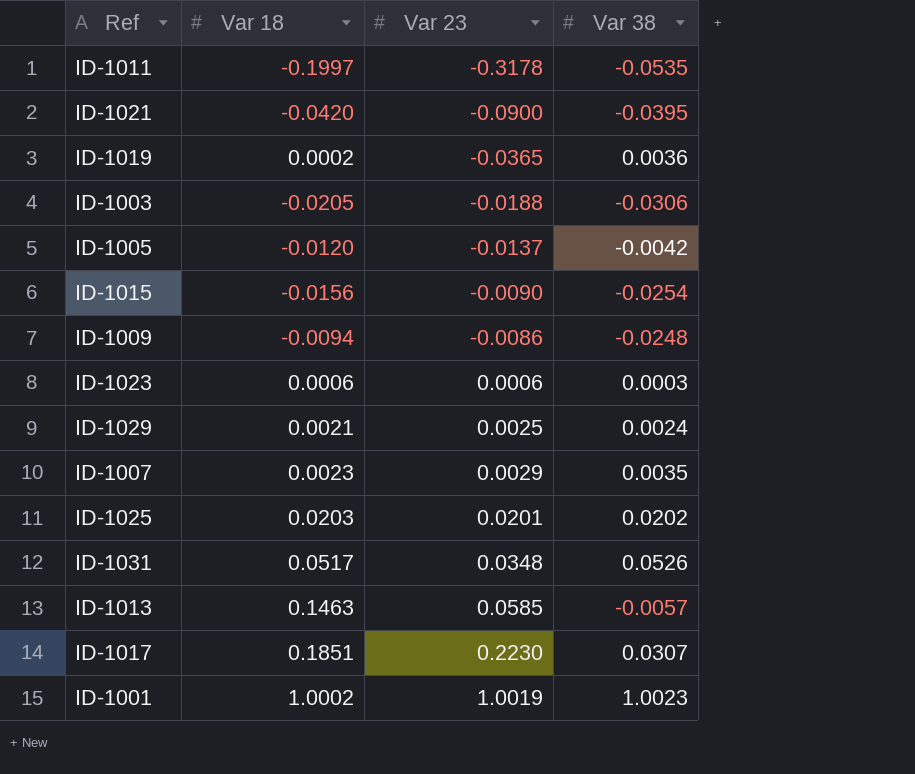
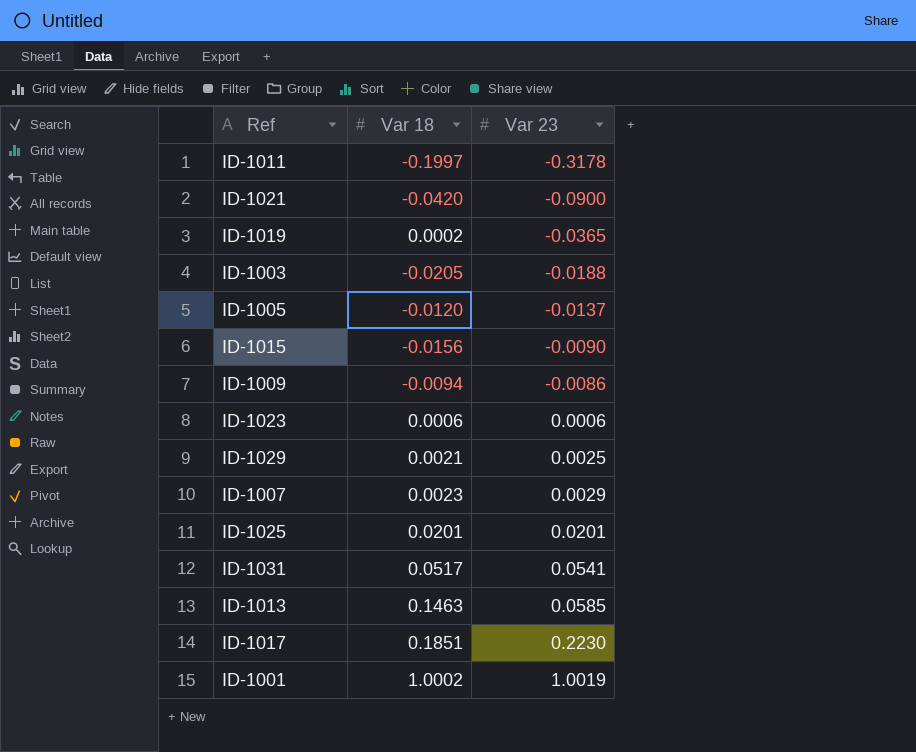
column Var 38 | position: 4 -> none
ID-1025 | Var 18: 0.0203 -> 0.0201
ID-1031 | Var 23: 0.0348 -> 0.0541

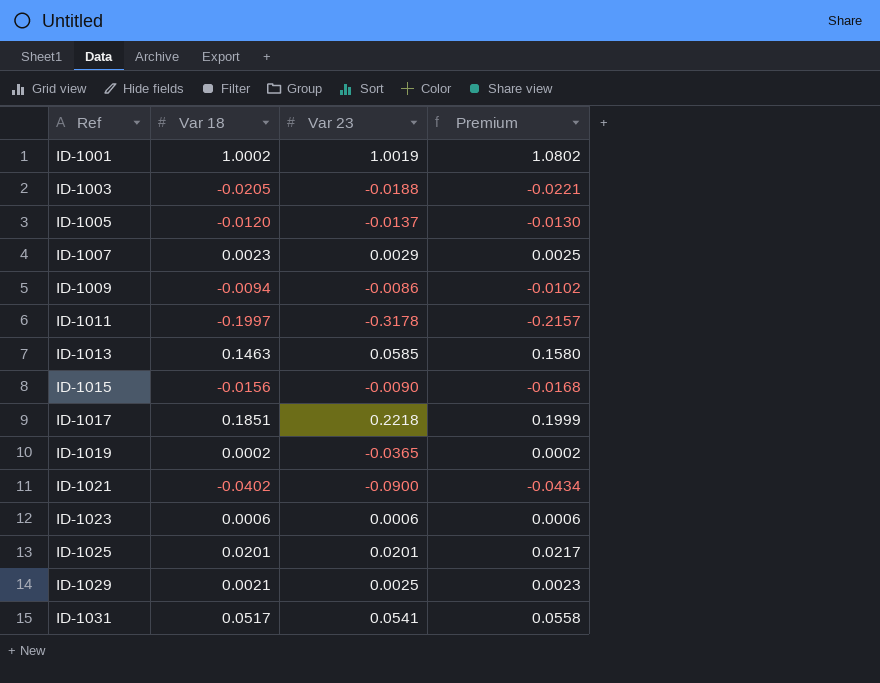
row order: Var 23 ascending -> Ref ascending
column Premium | formula: none -> [Var 18] * 1.08
ID-1017 | Var 23: 0.2230 -> 0.2218
ID-1021 | Var 18: -0.0420 -> -0.0402

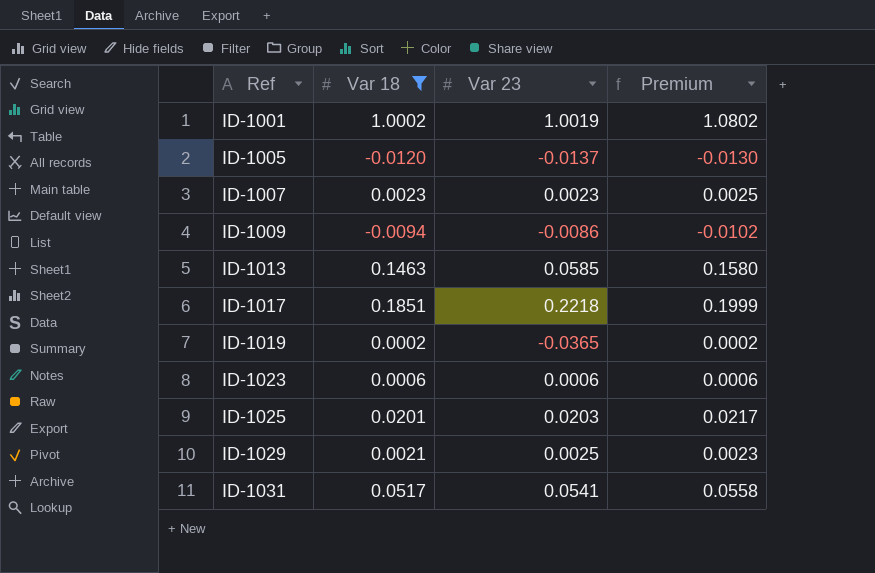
filter: none -> Var 18 >= -0.0120
ID-1007 | Var 23: 0.0029 -> 0.0023
ID-1025 | Var 23: 0.0201 -> 0.0203

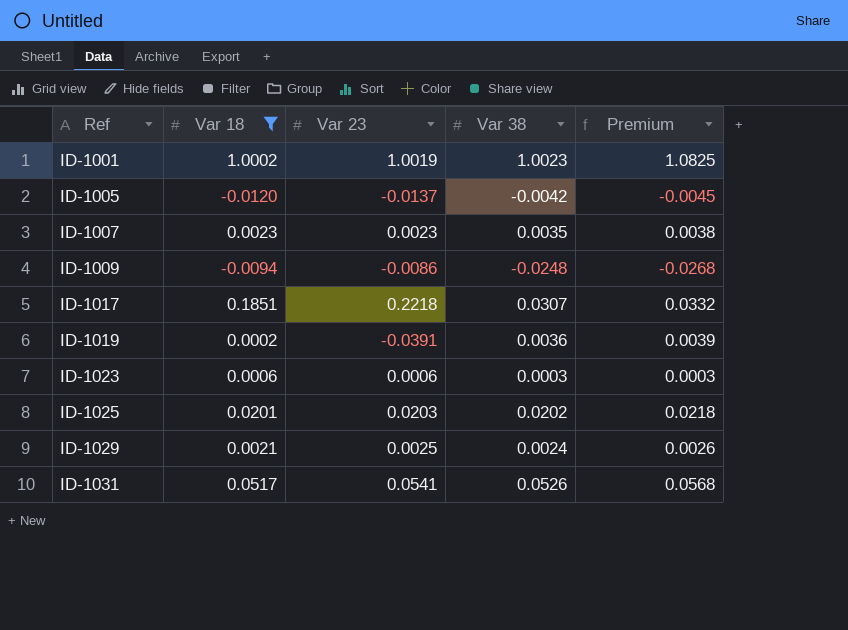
column Var 38 | position: none -> 4
column Premium | formula: [Var 18] * 1.08 -> [Var 38] * 1.08
row ID-1013: 0.1463 | 0.0585 | 0.1580 -> none
ID-1019 | Var 23: -0.0365 -> -0.0391

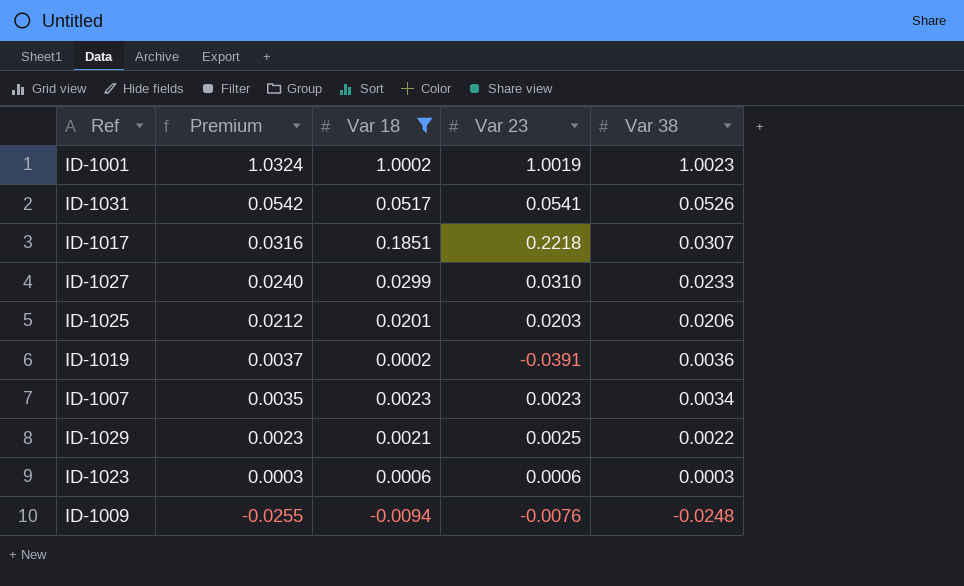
row order: Ref ascending -> Premium descending
column Premium | formula: [Var 38] * 1.08 -> [Var 38] * 1.03
column Premium | position: 5 -> 2
row ID-1005: -0.0120 | -0.0137 | -0.0042 | -0.0045 -> none
row ID-1027: none -> 0.0240 | 0.0299 | 0.0310 | 0.0233
ID-1025 | Var 38: 0.0202 -> 0.0206
ID-1007 | Var 38: 0.0035 -> 0.0034
ID-1029 | Var 38: 0.0024 -> 0.0022
ID-1009 | Var 23: -0.0086 -> -0.0076

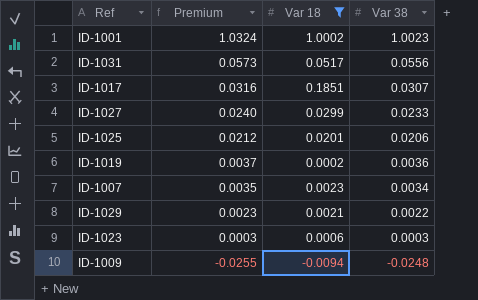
column Var 23 | position: 4 -> none
ID-1031 | Premium: 0.0542 -> 0.0573
ID-1031 | Var 38: 0.0526 -> 0.0556

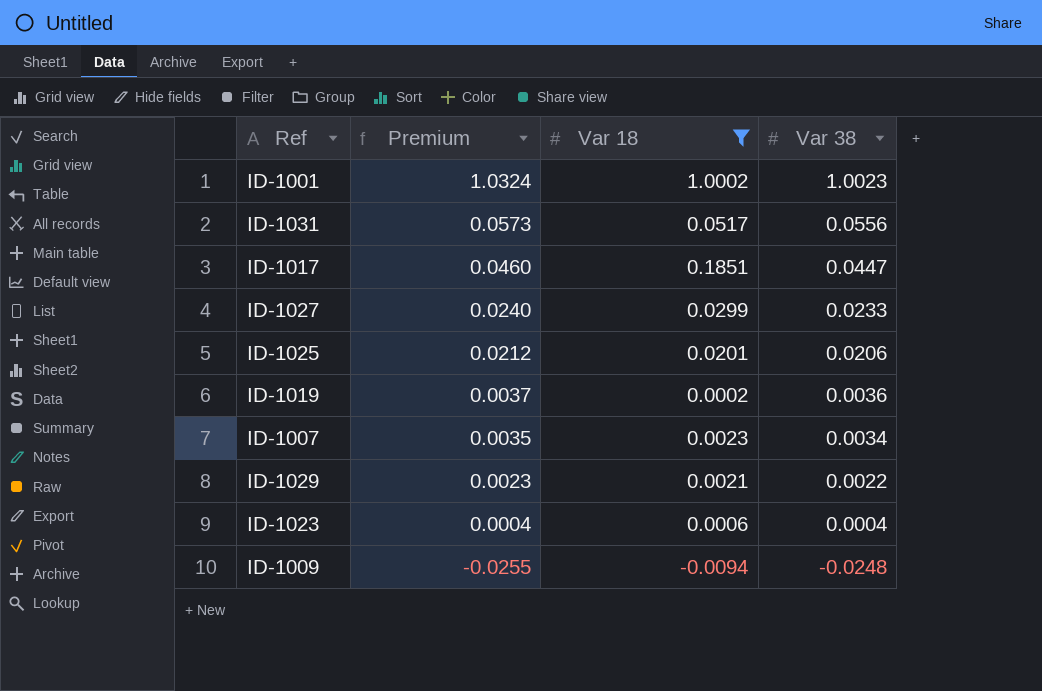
ID-1017 | Premium: 0.0316 -> 0.0460
ID-1017 | Var 38: 0.0307 -> 0.0447
ID-1023 | Premium: 0.0003 -> 0.0004
ID-1023 | Var 38: 0.0003 -> 0.0004

